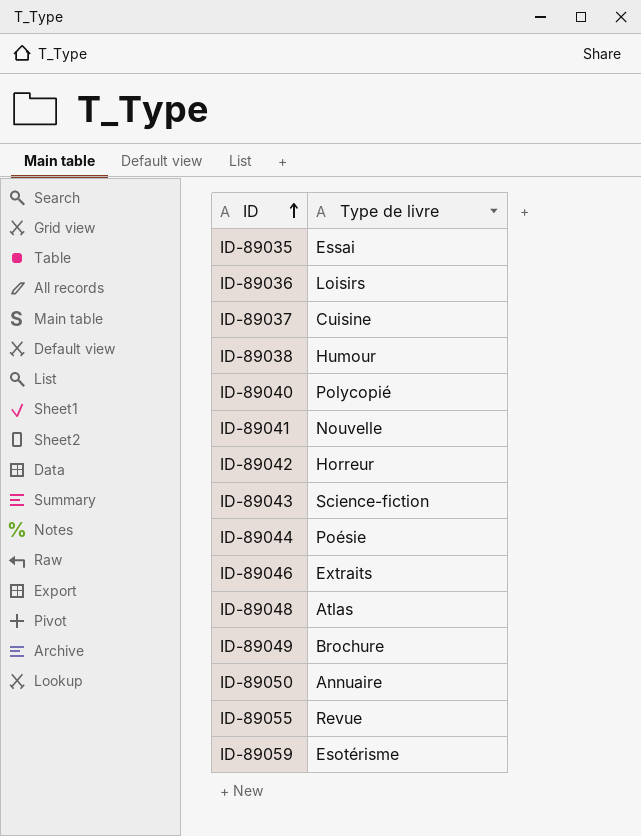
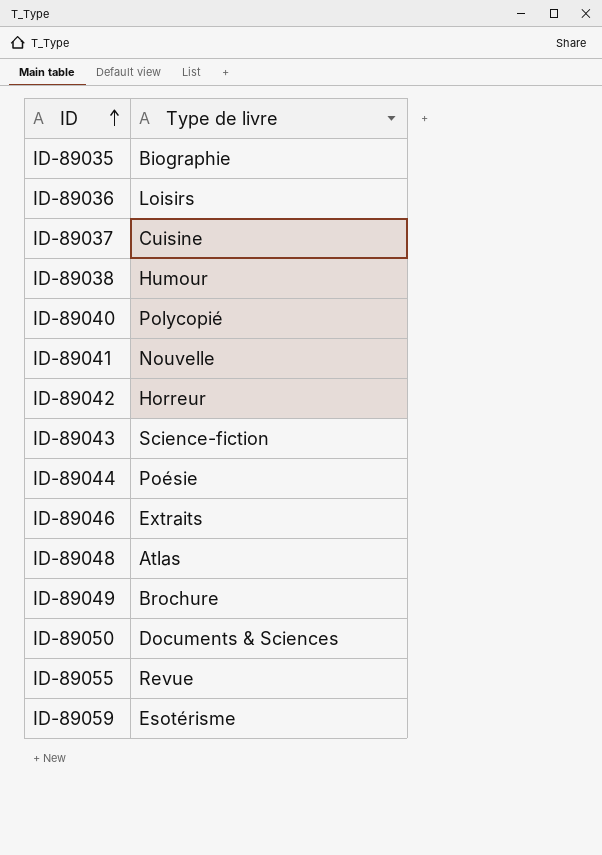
ID-89035 | Type de livre: Essai -> Biographie
ID-89050 | Type de livre: Annuaire -> Documents & Sciences

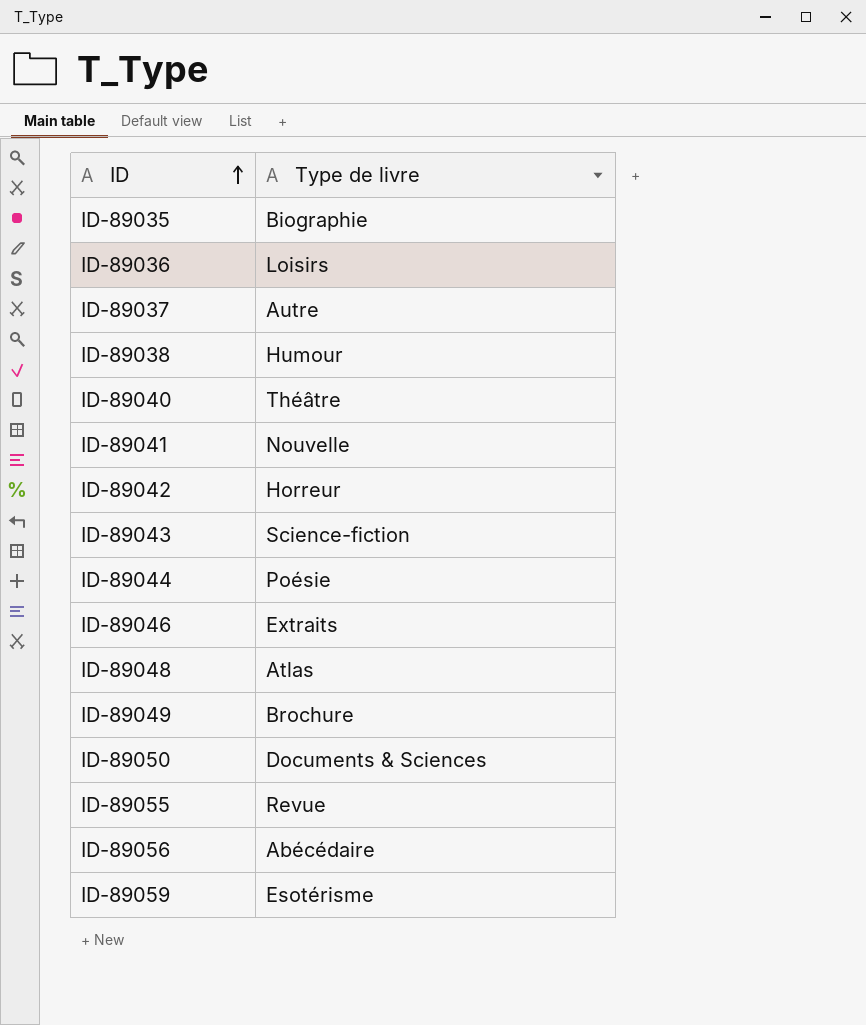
ID-89037 | Type de livre: Cuisine -> Autre
ID-89040 | Type de livre: Polycopié -> Théâtre
row ID-89056: none -> Abécédaire

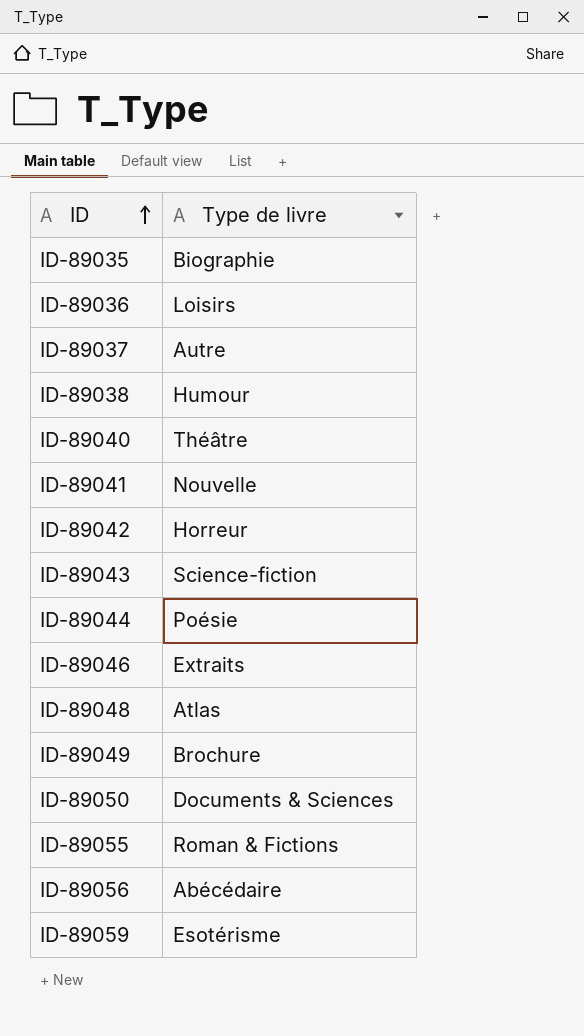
ID-89055 | Type de livre: Revue -> Roman & Fictions

